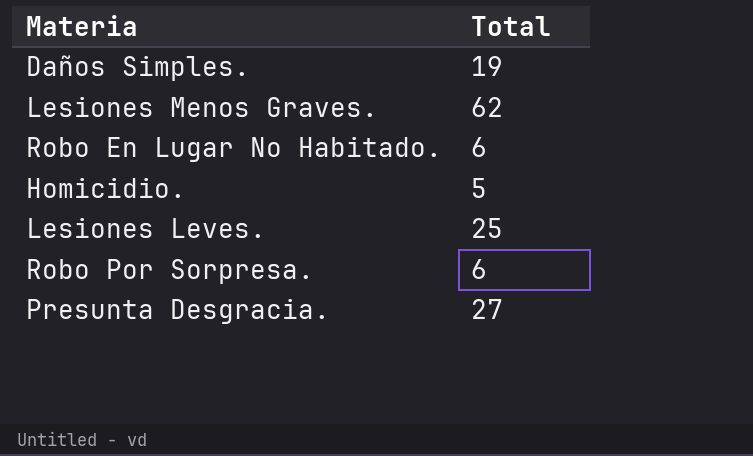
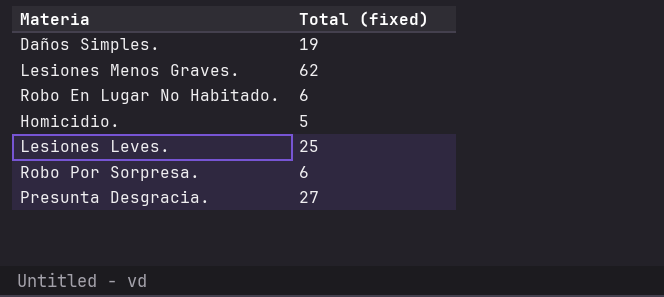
column name: Total -> Total (fixed)

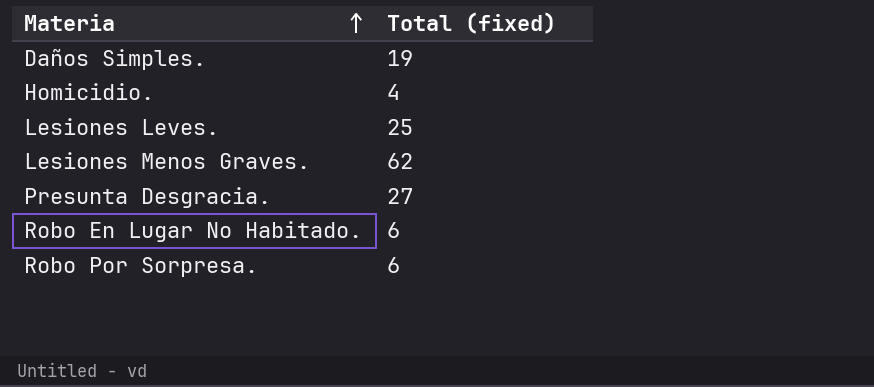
row order: none -> Materia ascending
Homicidio. | Total (fixed): 5 -> 4

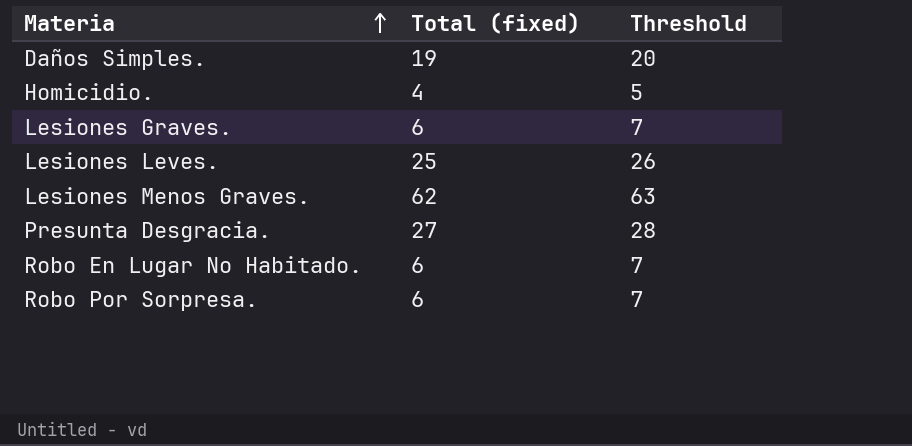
column Threshold | formula: none -> [Total (fixed)] + 1
row Lesiones Graves.: none -> 6 | 7

